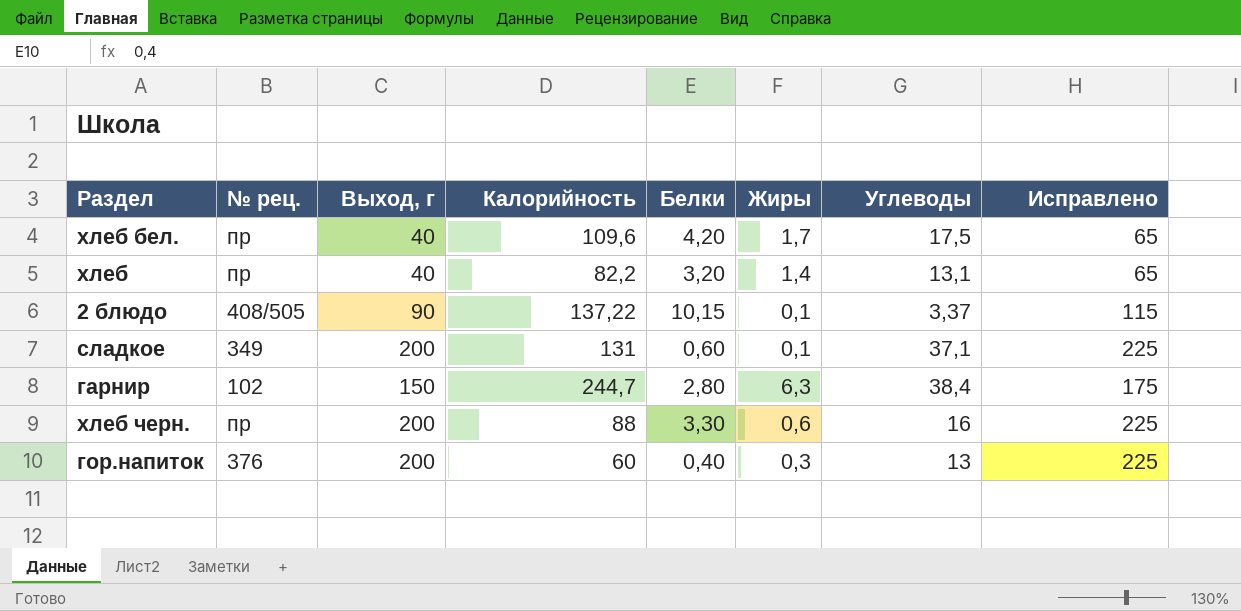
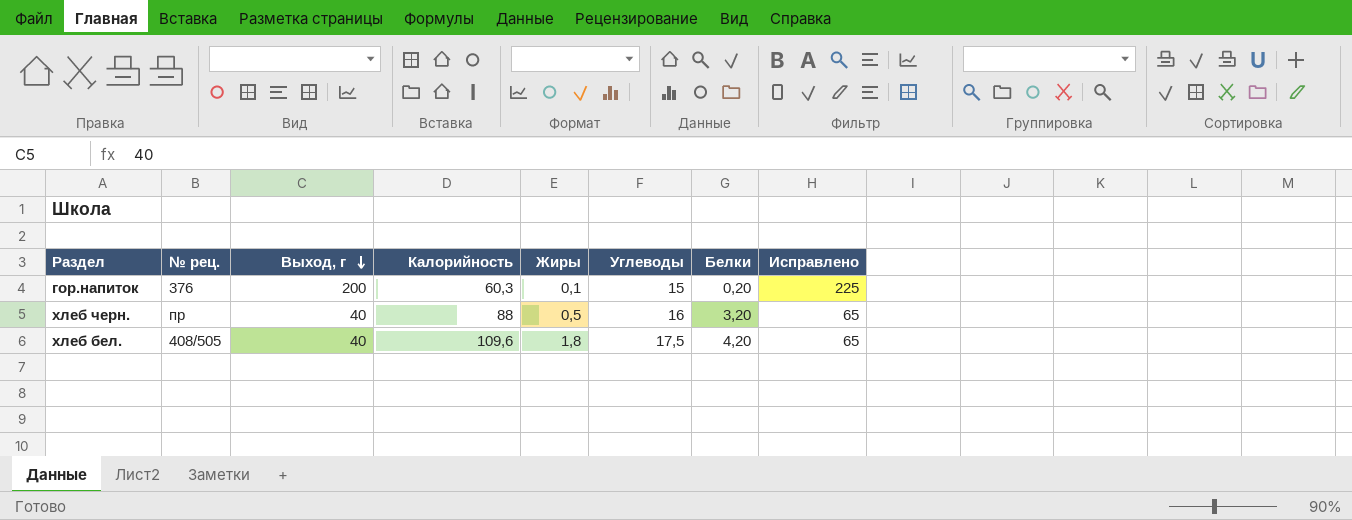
row order: none -> Выход, г descending
column Белки | position: 5 -> 7
row хлеб: пр | 40 | 82,2 | 3,20 | 1,4 | 13,1 | 65 -> none
row 2 блюдо: 408/505 | 90 | 137,22 | 10,15 | 0,1 | 3,37 | 115 -> none
row сладкое: 349 | 200 | 131 | 0,60 | 0,1 | 37,1 | 225 -> none
row гарнир: 102 | 150 | 244,7 | 2,80 | 6,3 | 38,4 | 175 -> none
гор.напиток | Калорийность: 60 -> 60,3
гор.напиток | Жиры: 0,3 -> 0,1
гор.напиток | Углеводы: 13 -> 15
гор.напиток | Белки: 0,40 -> 0,20
хлеб черн. | Выход, г: 200 -> 40
хлеб черн. | Жиры: 0,6 -> 0,5
хлеб черн. | Белки: 3,30 -> 3,20
хлеб черн. | Исправлено: 225 -> 65
хлеб бел. | № рец.: пр -> 408/505
хлеб бел. | Жиры: 1,7 -> 1,8

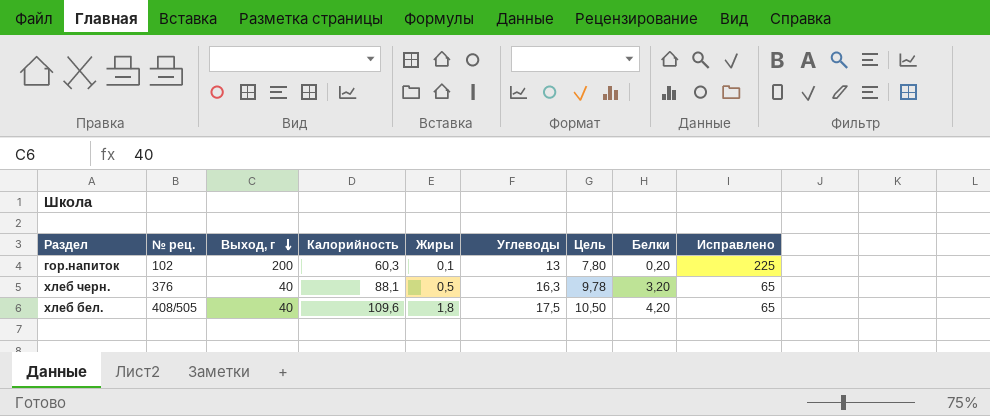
column Цель | formula: none -> [Углеводы] * 0,6
гор.напиток | № рец.: 376 -> 102
гор.напиток | Углеводы: 15 -> 13
хлеб черн. | № рец.: пр -> 376
хлеб черн. | Калорийность: 88 -> 88,1
хлеб черн. | Углеводы: 16 -> 16,3

